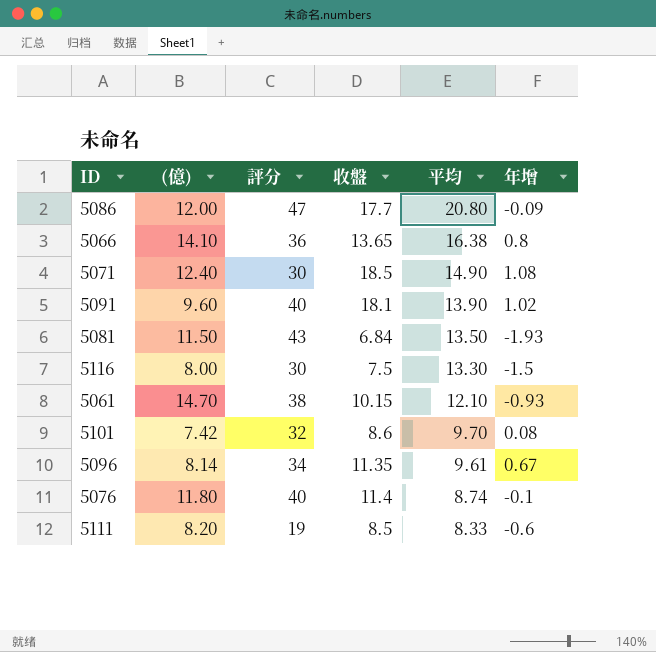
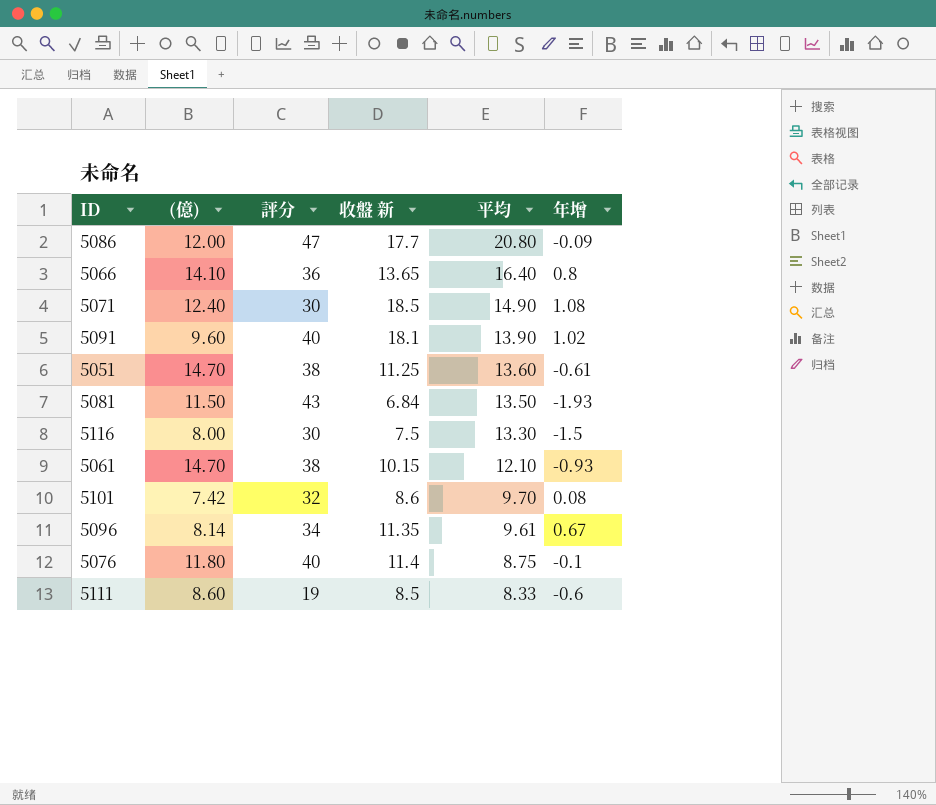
column name: 收盤 -> 收盤 新
5066 | 平均: 16.38 -> 16.40
row 5051: none -> 14.70 | 38 | 11.25 | 13.60 | -0.61
5076 | 平均: 8.74 -> 8.75
5111 | (億): 8.20 -> 8.60

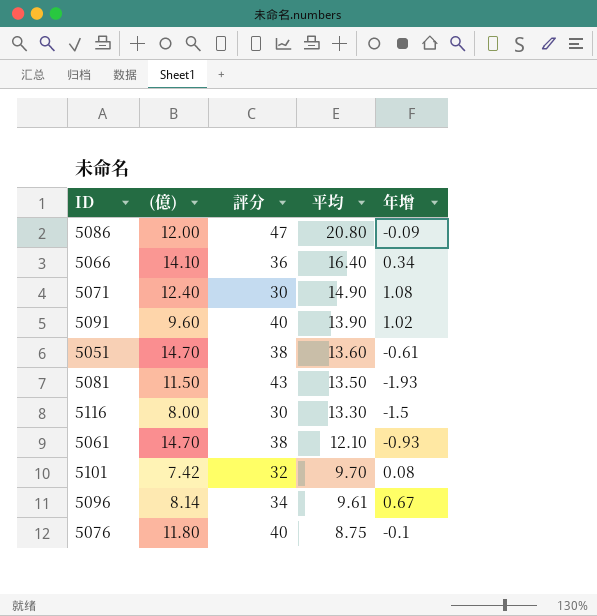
column 收盤 新 | position: 4 -> none
row 5111: 8.60 | 19 | 8.5 | 8.33 | -0.6 -> none
5066 | 年增: 0.8 -> 0.34

